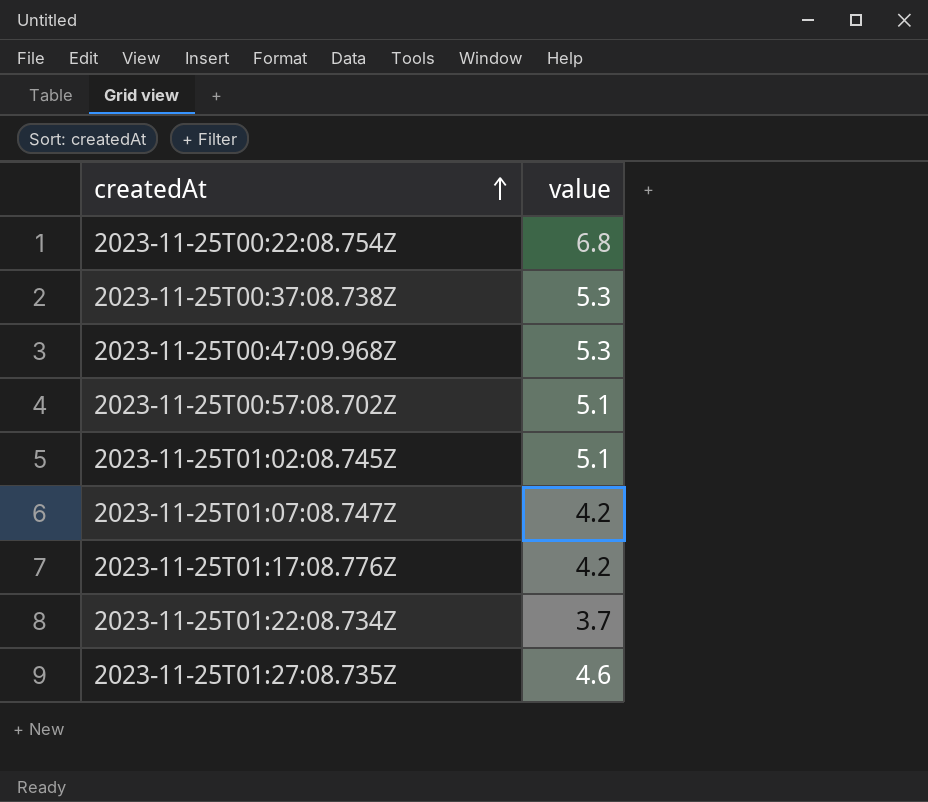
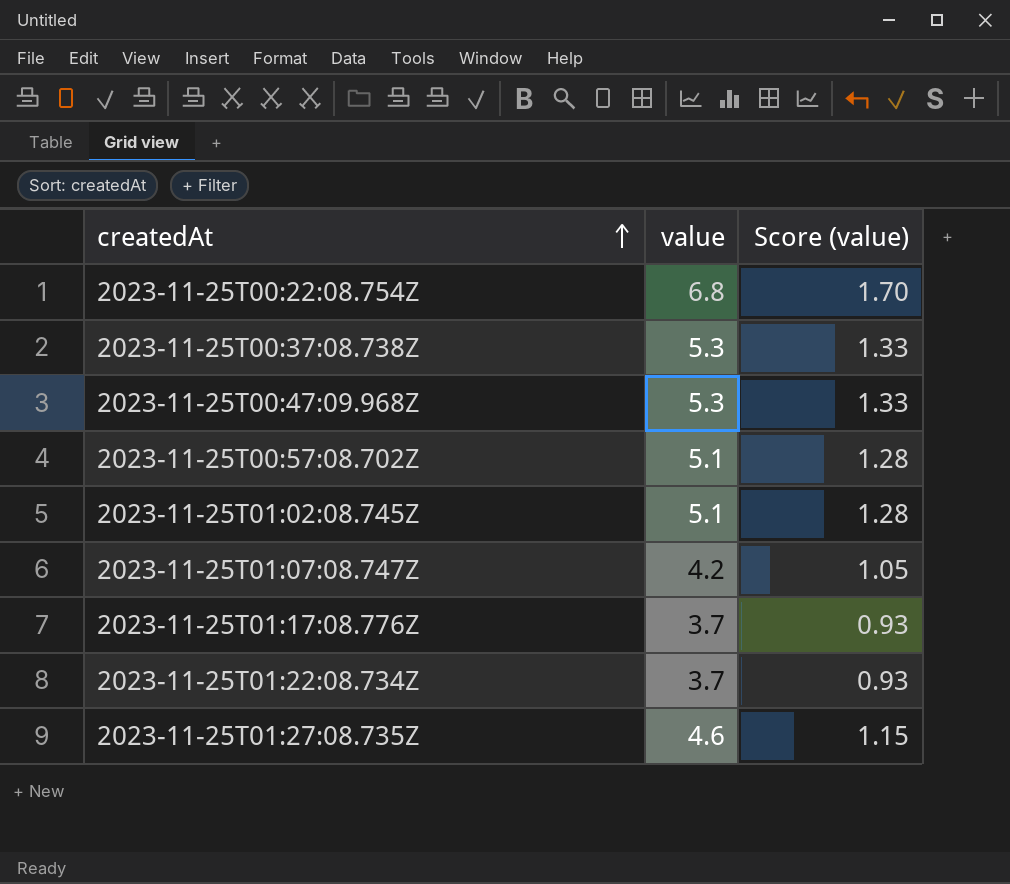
column Score (value) | formula: none -> [value] * 0.25
2023-11-25T01:17:08.776Z | value: 4.2 -> 3.7

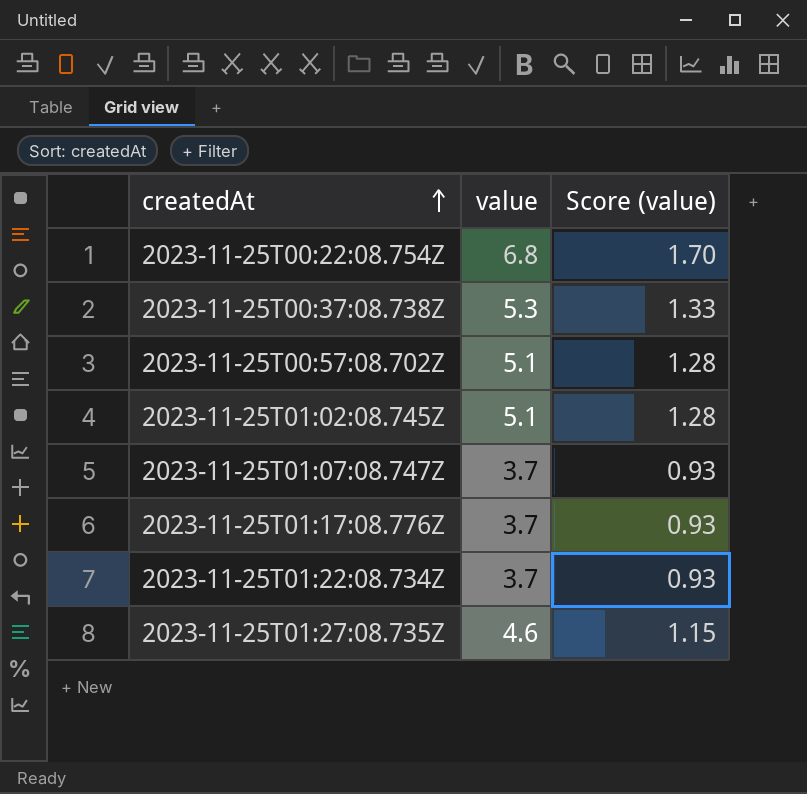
row 2023-11-25T00:47:09.968Z: 5.3 | 1.33 -> none
2023-11-25T01:07:08.747Z | value: 4.2 -> 3.7
2023-11-25T01:07:08.747Z | Score (value): 1.05 -> 0.93

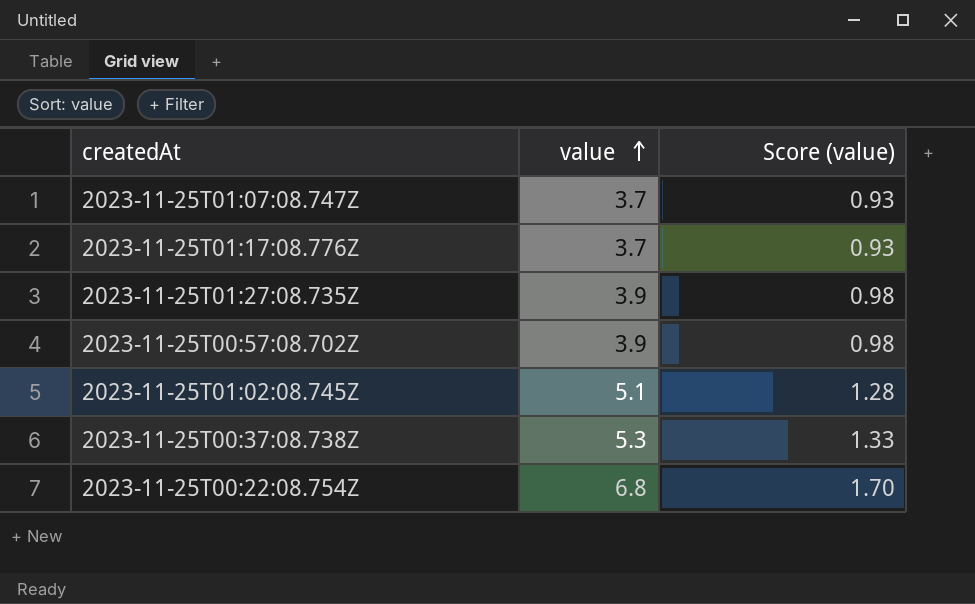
row order: createdAt ascending -> value ascending
row 2023-11-25T01:22:08.734Z: 3.7 | 0.93 -> none
2023-11-25T01:27:08.735Z | value: 4.6 -> 3.9
2023-11-25T01:27:08.735Z | Score (value): 1.15 -> 0.98
2023-11-25T00:57:08.702Z | value: 5.1 -> 3.9
2023-11-25T00:57:08.702Z | Score (value): 1.28 -> 0.98

